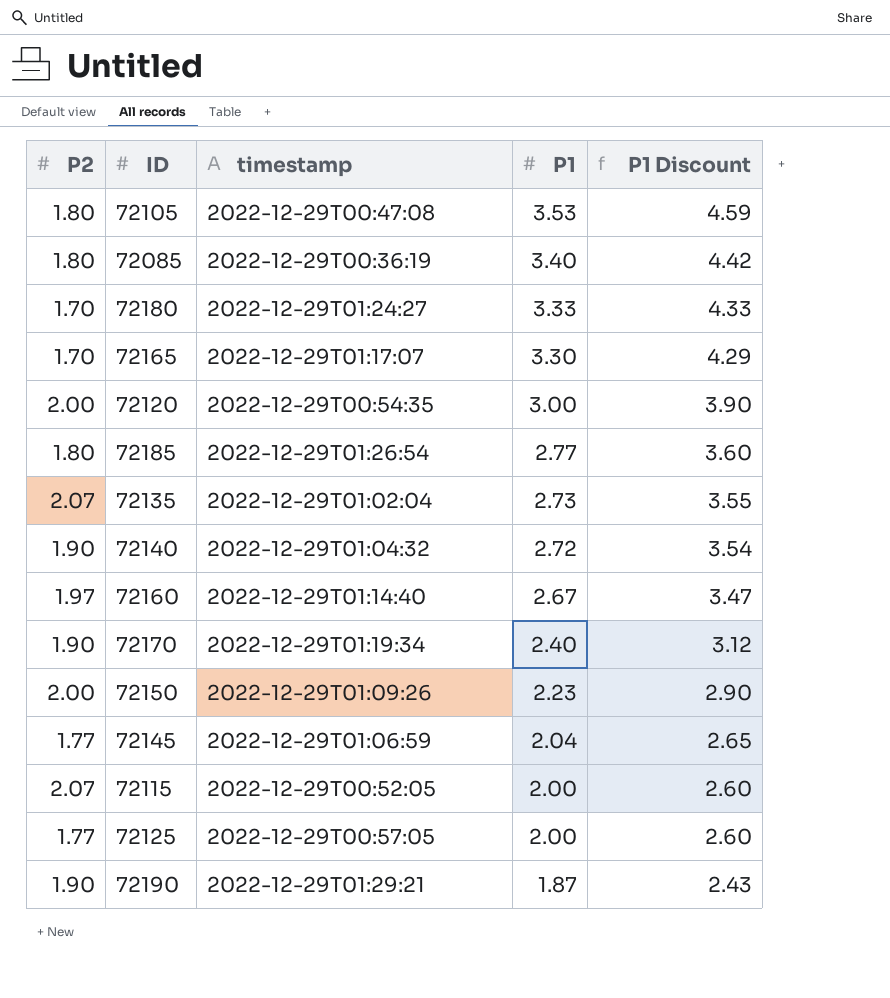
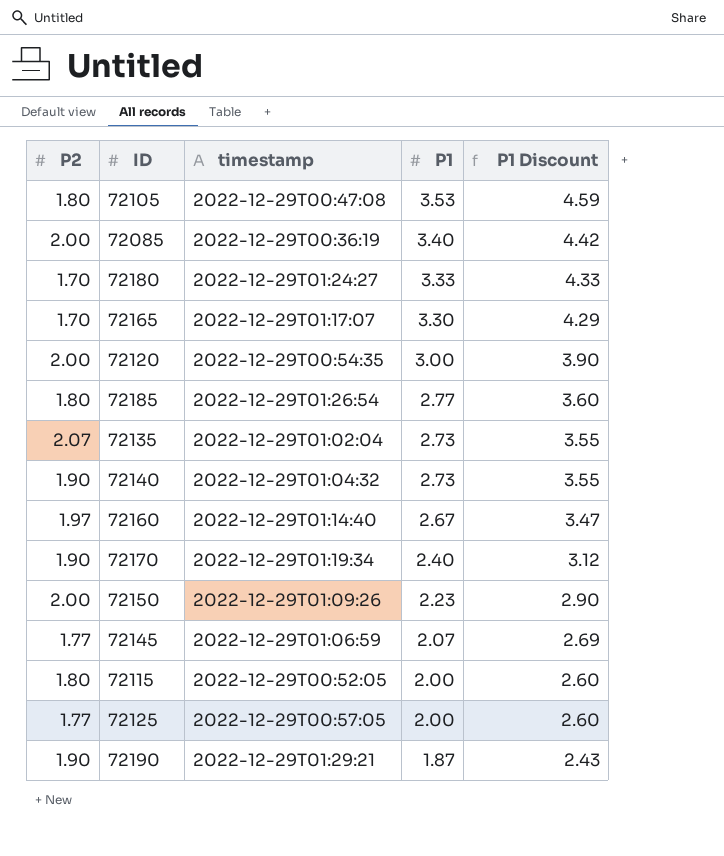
72085 | P2: 1.80 -> 2.00
72140 | P1: 2.72 -> 2.73
72140 | P1 Discount: 3.54 -> 3.55
72145 | P1: 2.04 -> 2.07
72145 | P1 Discount: 2.65 -> 2.69
72115 | P2: 2.07 -> 1.80

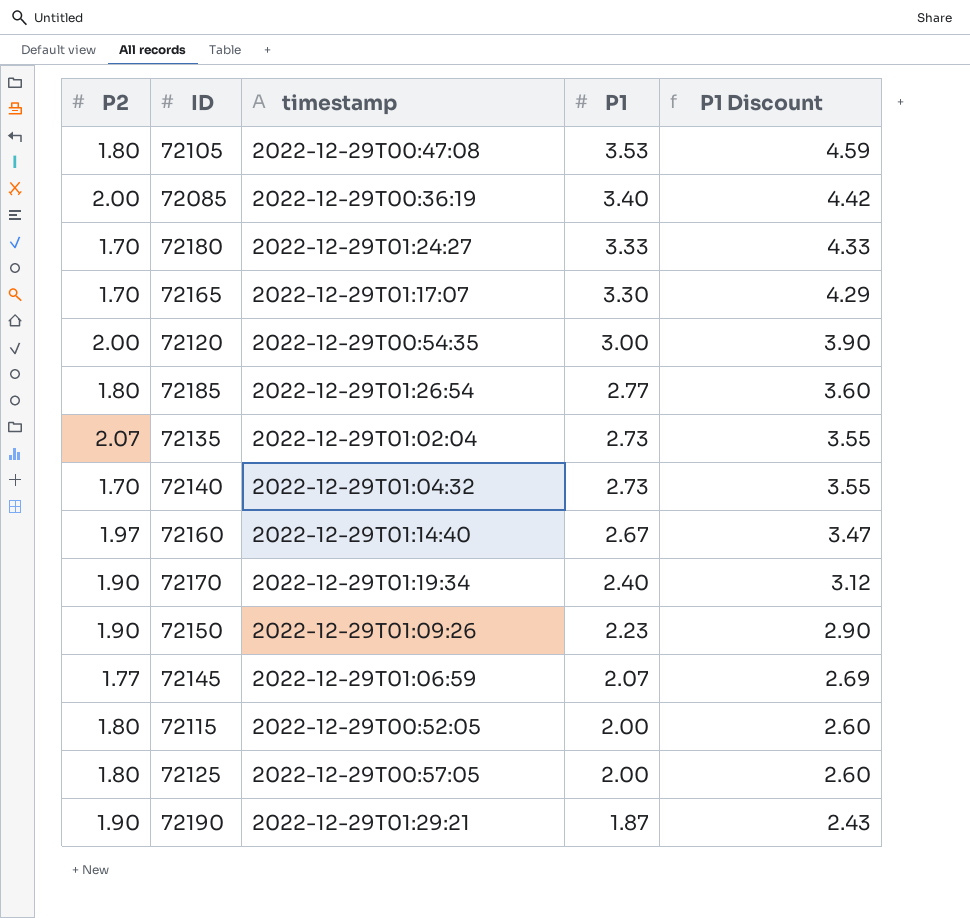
72140 | P2: 1.90 -> 1.70
72150 | P2: 2.00 -> 1.90
72125 | P2: 1.77 -> 1.80

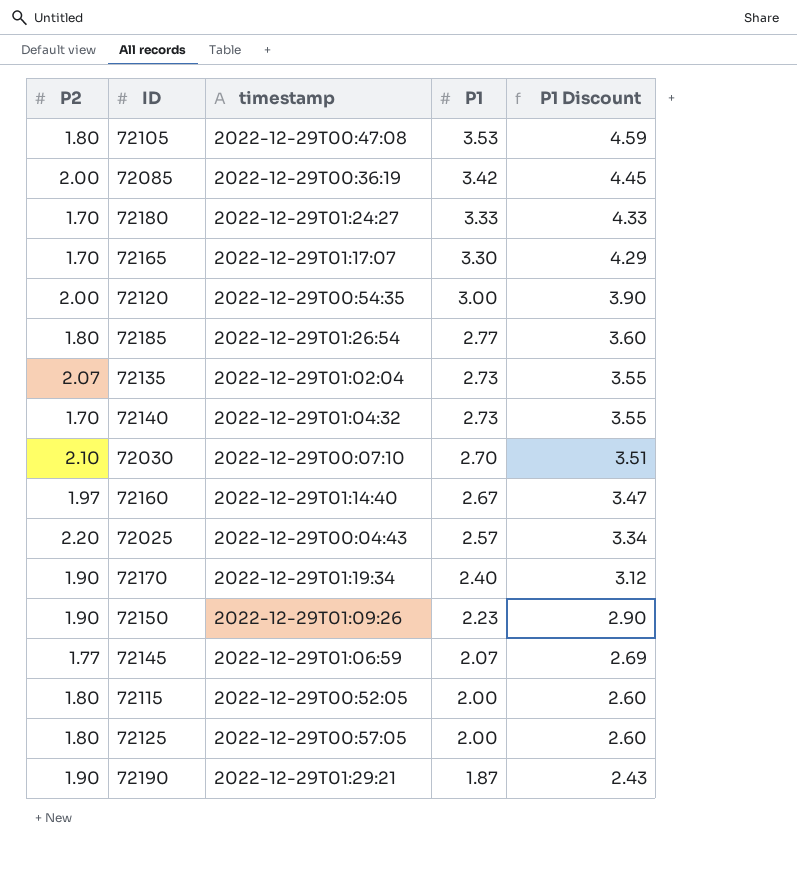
72085 | P1: 3.40 -> 3.42
72085 | P1 Discount: 4.42 -> 4.45
row 72030: none -> 2.10 | 2022-12-29T00:07:10 | 2.70 | 3.51
row 72025: none -> 2.20 | 2022-12-29T00:04:43 | 2.57 | 3.34

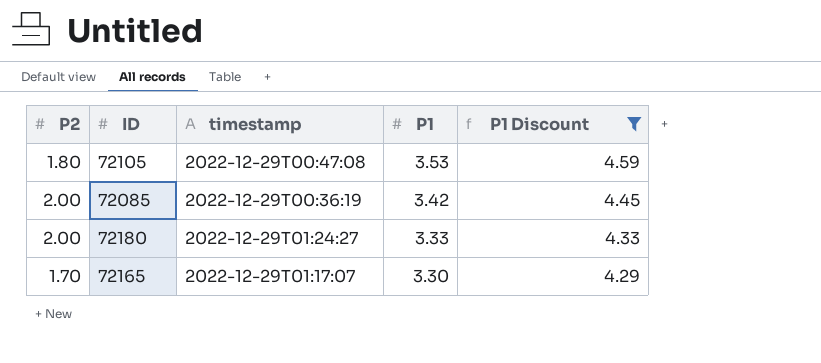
filter: none -> P1 Discount >= 4.29
72180 | P2: 1.70 -> 2.00

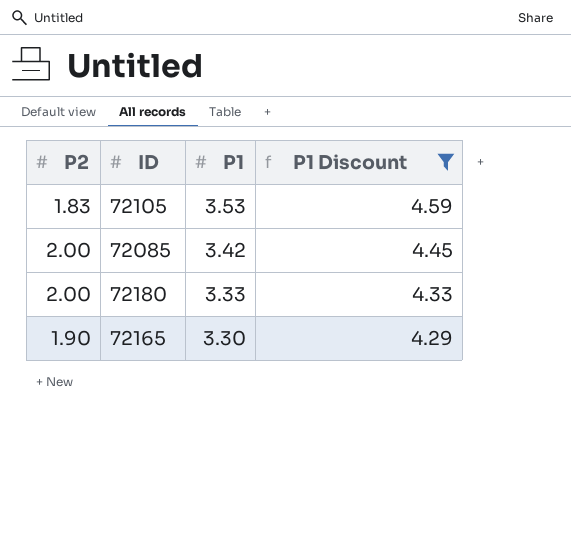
column timestamp | position: 3 -> none
72105 | P2: 1.80 -> 1.83
72165 | P2: 1.70 -> 1.90

